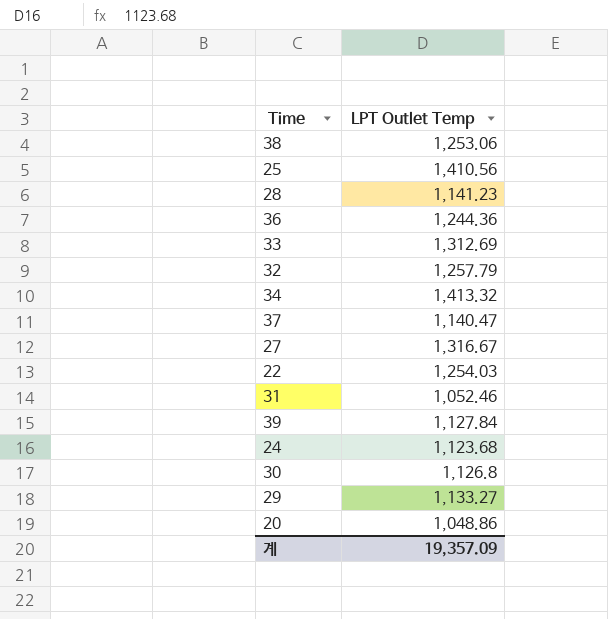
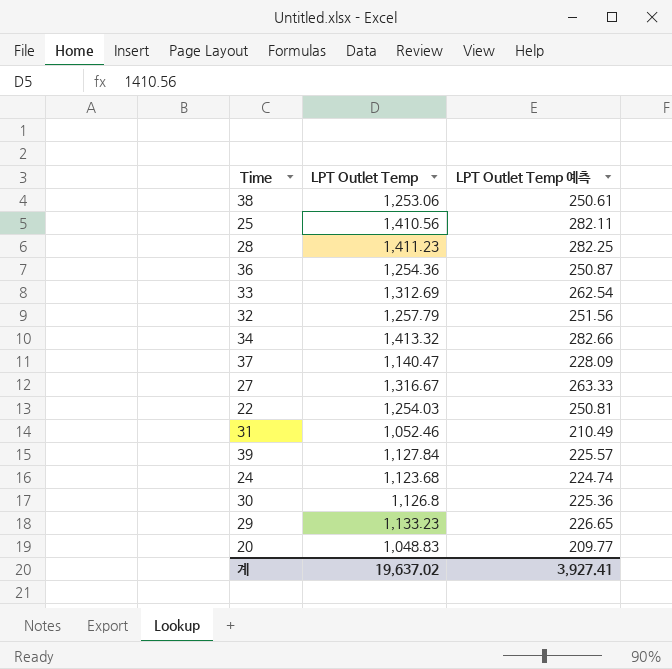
column LPT Outlet Temp 예측 | formula: none -> [LPT Outlet Temp] * 0.2
28 | LPT Outlet Temp: 1,141.23 -> 1,411.23
36 | LPT Outlet Temp: 1,244.36 -> 1,254.36
29 | LPT Outlet Temp: 1,133.27 -> 1,133.23
20 | LPT Outlet Temp: 1,048.86 -> 1,048.83
계 | LPT Outlet Temp: 19,357.09 -> 19,637.02

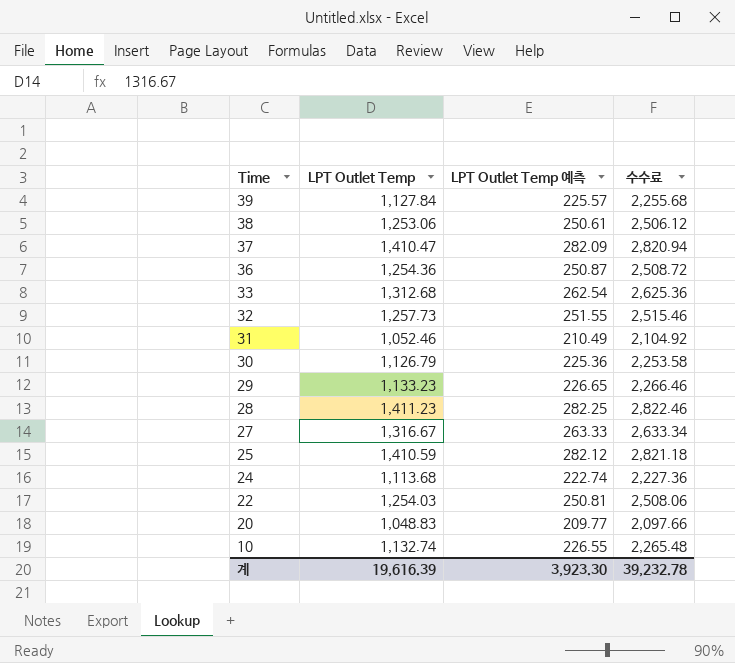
row order: none -> Time descending
column 수수료 | formula: none -> [LPT Outlet Temp] * 2
row 34: 1,413.32 | 282.66 -> none
37 | LPT Outlet Temp: 1,140.47 -> 1,410.47
37 | LPT Outlet Temp 예측: 228.09 -> 282.09
33 | LPT Outlet Temp: 1,312.69 -> 1,312.68
32 | LPT Outlet Temp: 1,257.79 -> 1,257.73
32 | LPT Outlet Temp 예측: 251.56 -> 251.55
30 | LPT Outlet Temp: 1,126.8 -> 1,126.79
25 | LPT Outlet Temp: 1,410.56 -> 1,410.59
25 | LPT Outlet Temp 예측: 282.11 -> 282.12
24 | LPT Outlet Temp: 1,123.68 -> 1,113.68
24 | LPT Outlet Temp 예측: 224.74 -> 222.74
row 10: none -> 1,132.74 | 226.55 | 2,265.48
계 | LPT Outlet Temp: 19,637.02 -> 19,616.39
계 | LPT Outlet Temp 예측: 3,927.41 -> 3,923.30

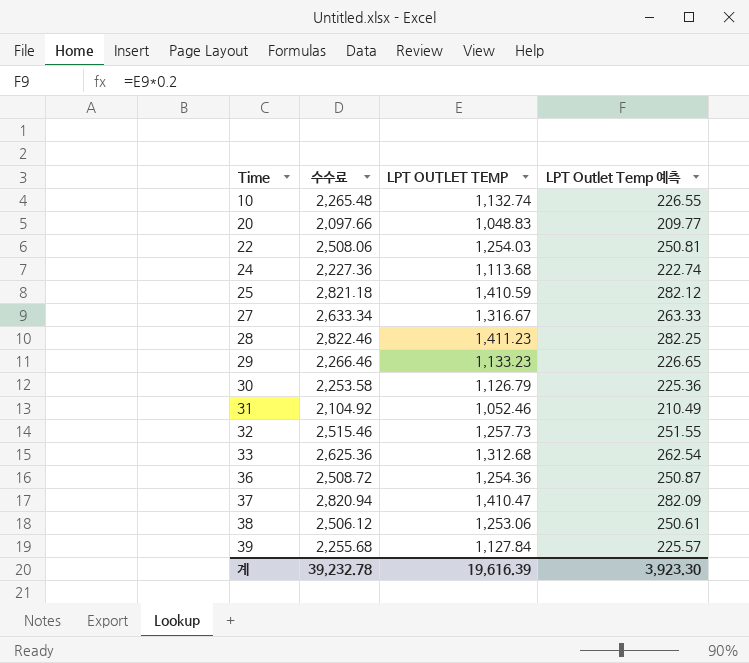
row order: Time descending -> Time ascending
column 수수료 | position: 4 -> 2
column name: LPT Outlet Temp -> LPT OUTLET TEMP

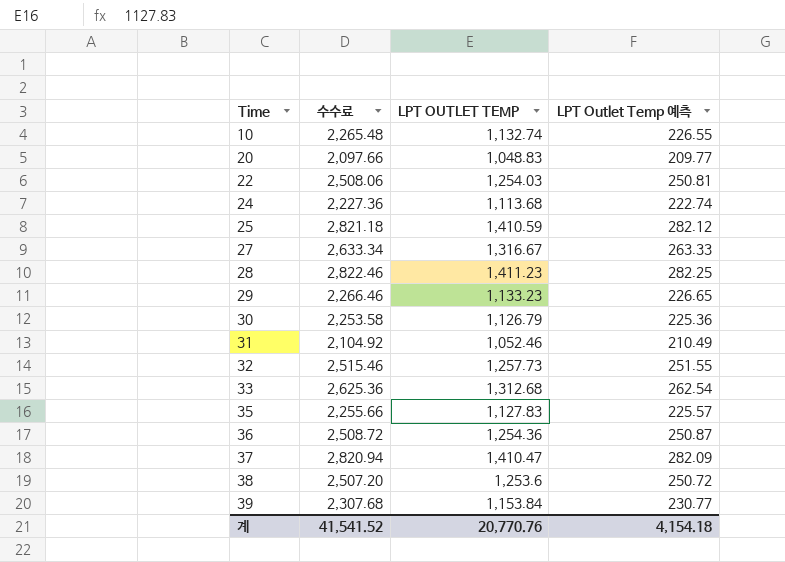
row 35: none -> 2,255.66 | 1,127.83 | 225.57
38 | 수수료: 2,506.12 -> 2,507.20
38 | LPT OUTLET TEMP: 1,253.06 -> 1,253.6
38 | LPT Outlet Temp 예측: 250.61 -> 250.72
39 | 수수료: 2,255.68 -> 2,307.68
39 | LPT OUTLET TEMP: 1,127.84 -> 1,153.84
39 | LPT Outlet Temp 예측: 225.57 -> 230.77
계 | 수수료: 39,232.78 -> 41,541.52
계 | LPT OUTLET TEMP: 19,616.39 -> 20,770.76
계 | LPT Outlet Temp 예측: 3,923.30 -> 4,154.18

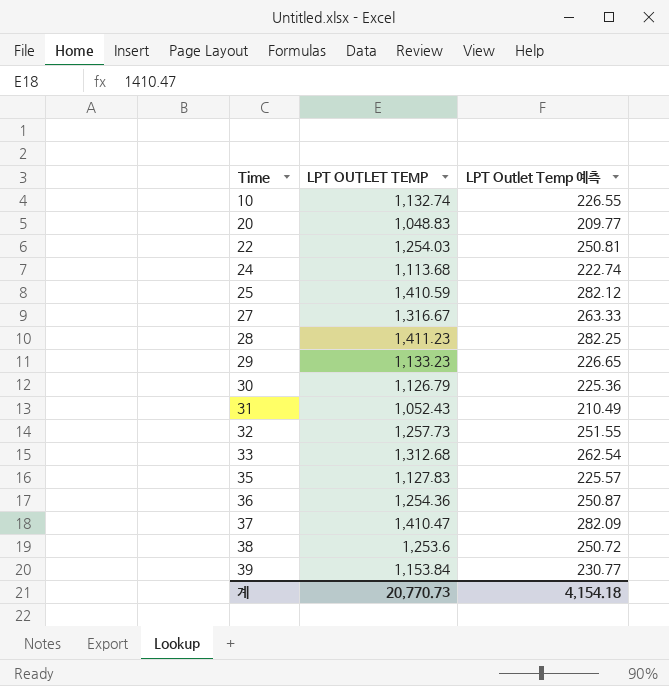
column 수수료 | formula: [LPT OUTLET TEMP] * 2 -> none
31 | LPT OUTLET TEMP: 1,052.46 -> 1,052.43
계 | LPT OUTLET TEMP: 20,770.76 -> 20,770.73

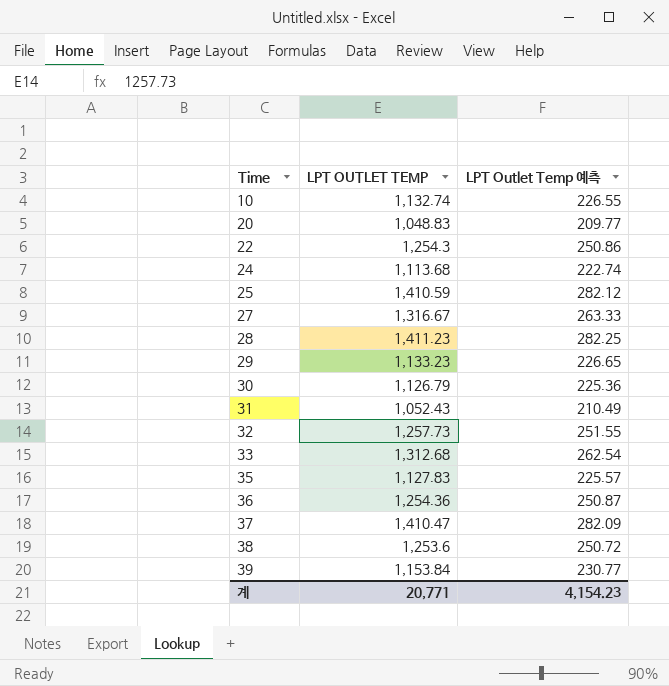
22 | LPT OUTLET TEMP: 1,254.03 -> 1,254.3
22 | LPT Outlet Temp 예측: 250.81 -> 250.86
계 | LPT OUTLET TEMP: 20,770.73 -> 20,771
계 | LPT Outlet Temp 예측: 4,154.18 -> 4,154.23

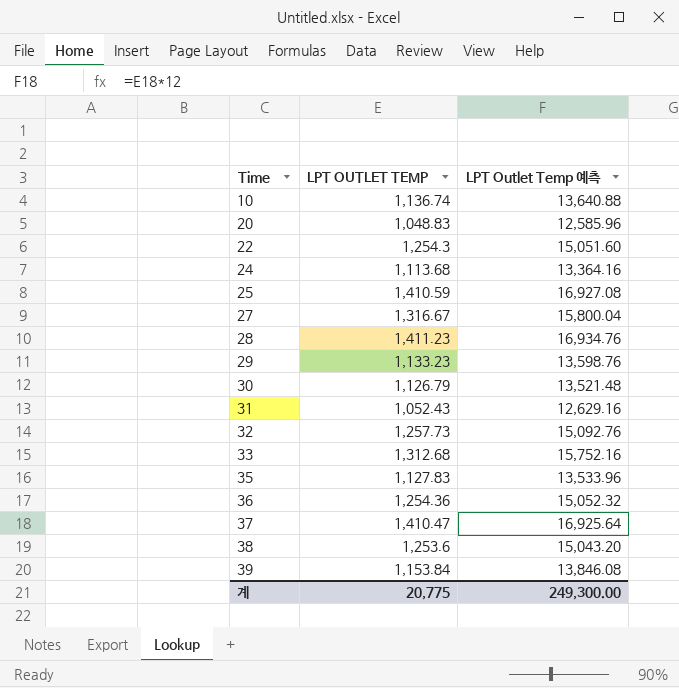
column LPT Outlet Temp 예측 | formula: [LPT OUTLET TEMP] * 0.2 -> [LPT OUTLET TEMP] * 12
10 | LPT OUTLET TEMP: 1,132.74 -> 1,136.74
계 | LPT OUTLET TEMP: 20,771 -> 20,775
계 | LPT Outlet Temp 예측: 4,154.23 -> 249,300.00

